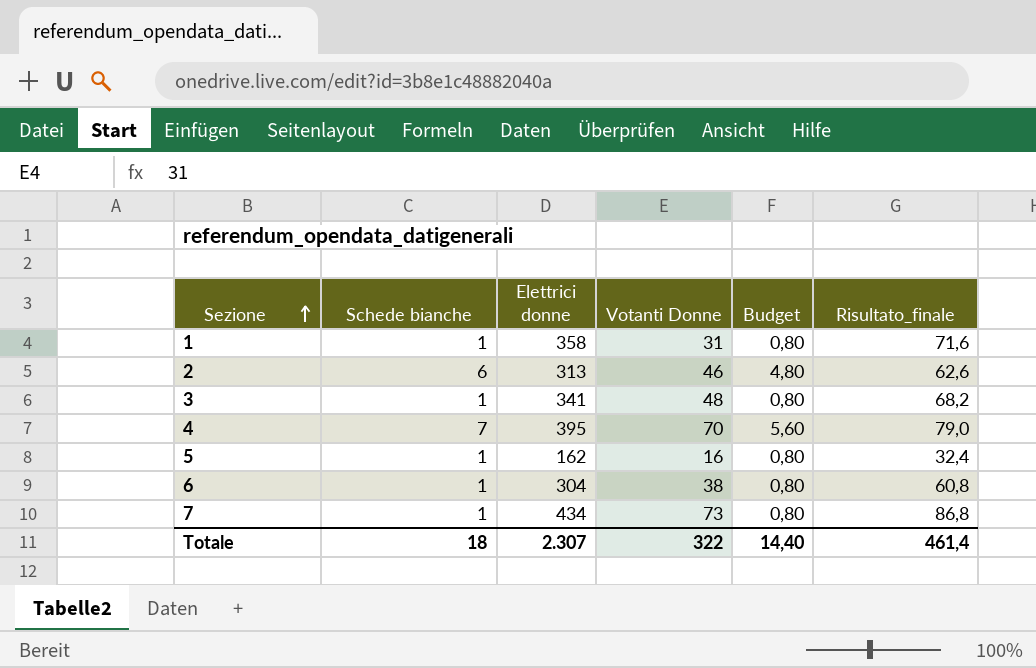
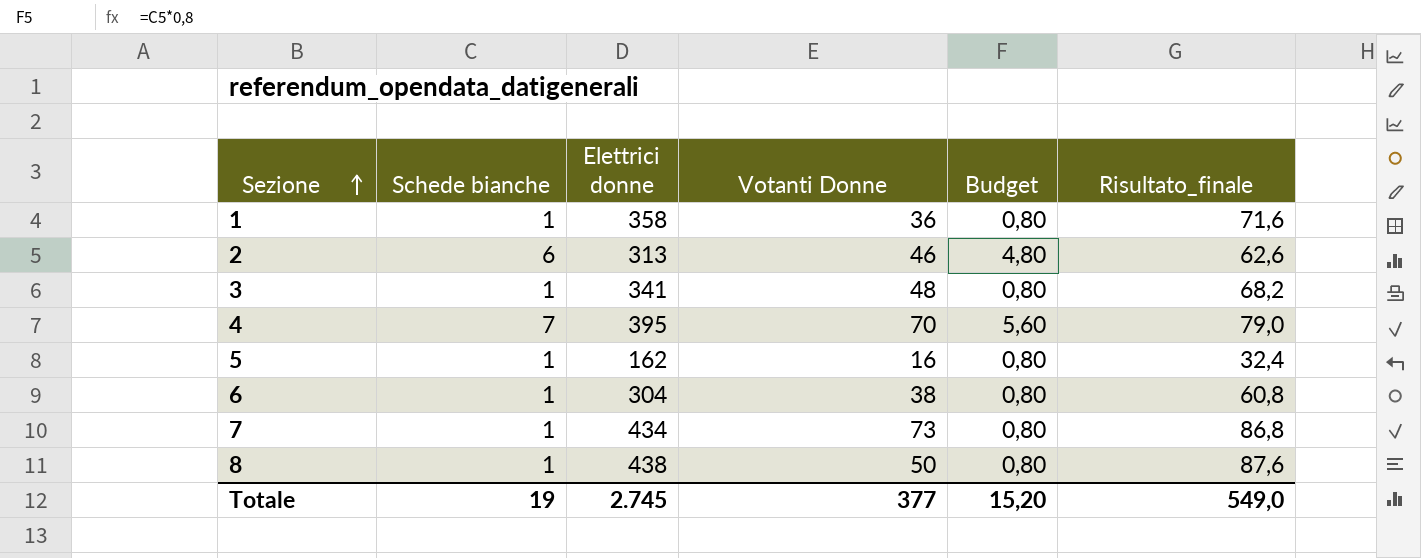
1 | Votanti Donne: 31 -> 36
row 8: none -> 1 | 438 | 50 | 0,80 | 87,6
Totale | Schede bianche: 18 -> 19
Totale | Elettrici donne: 2.307 -> 2.745
Totale | Votanti Donne: 322 -> 377
Totale | Budget: 14,40 -> 15,20
Totale | Risultato_finale: 461,4 -> 549,0

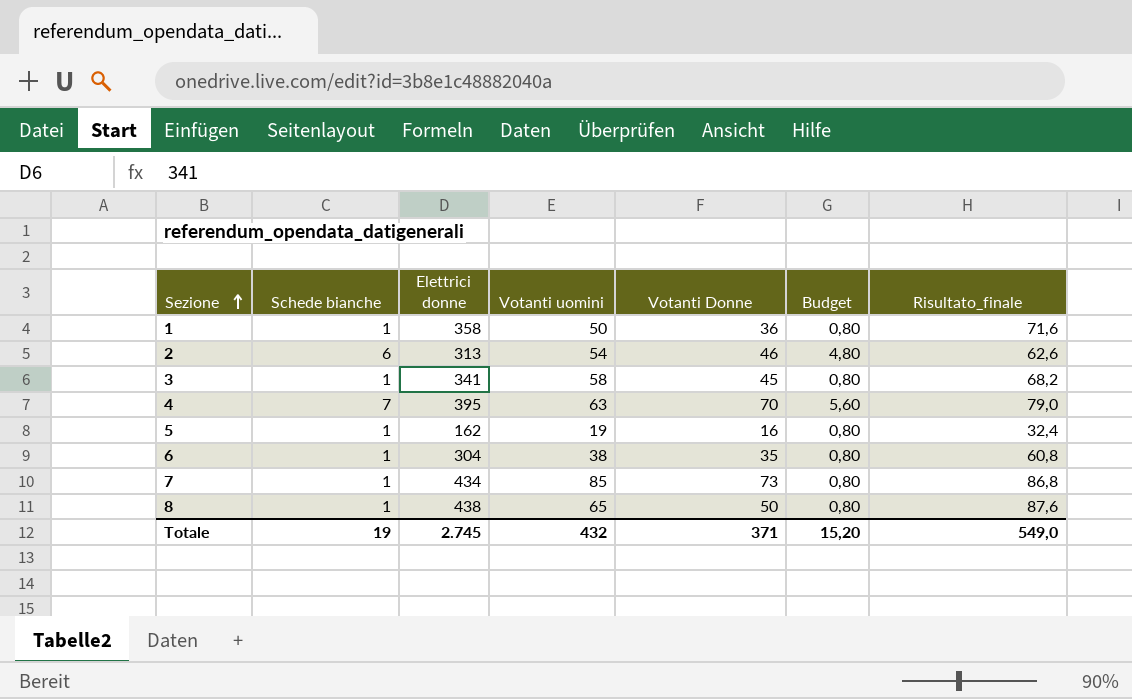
column Votanti uomini | position: none -> 4
3 | Votanti Donne: 48 -> 45
6 | Votanti Donne: 38 -> 35
Totale | Votanti Donne: 377 -> 371

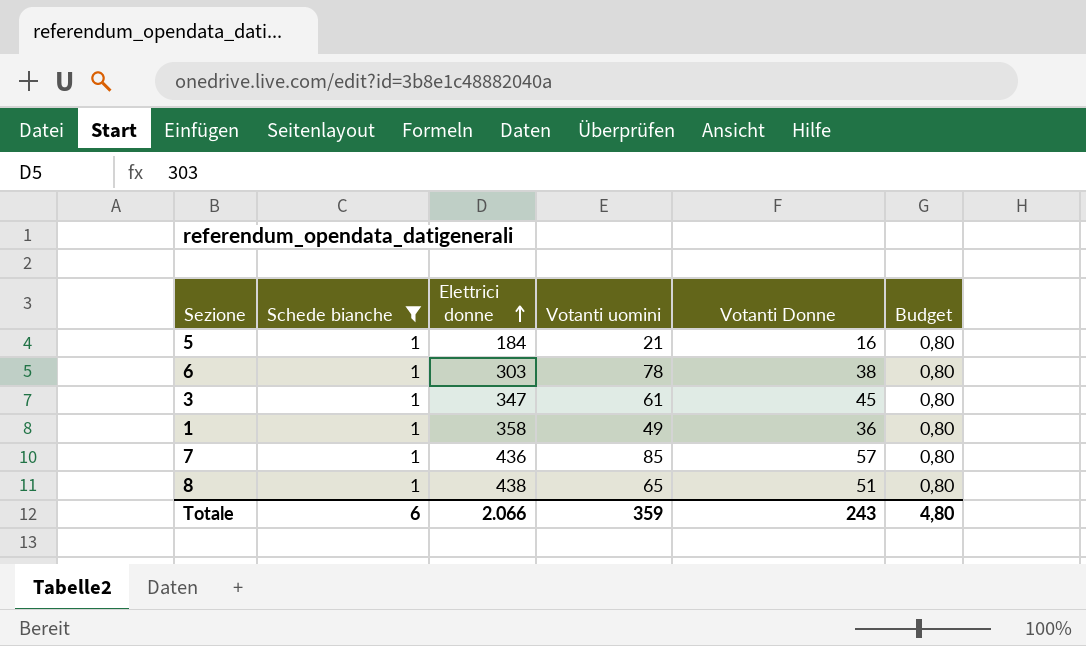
filter: none -> Schede bianche = 1
row order: Sezione ascending -> Elettrici donne ascending
column Risultato_finale | formula: [Elettrici donne] * 0,2 -> none
5 | Elettrici donne: 162 -> 184
5 | Votanti uomini: 19 -> 21
6 | Elettrici donne: 304 -> 303
6 | Votanti uomini: 38 -> 78
6 | Votanti Donne: 35 -> 38
3 | Elettrici donne: 341 -> 347
3 | Votanti uomini: 58 -> 61
1 | Votanti uomini: 50 -> 49
7 | Elettrici donne: 434 -> 436
7 | Votanti Donne: 73 -> 57
8 | Votanti Donne: 50 -> 51
Totale | Schede bianche: 19 -> 6
Totale | Elettrici donne: 2.745 -> 2.066
Totale | Votanti uomini: 432 -> 359
Totale | Votanti Donne: 371 -> 243
Totale | Budget: 15,20 -> 4,80

